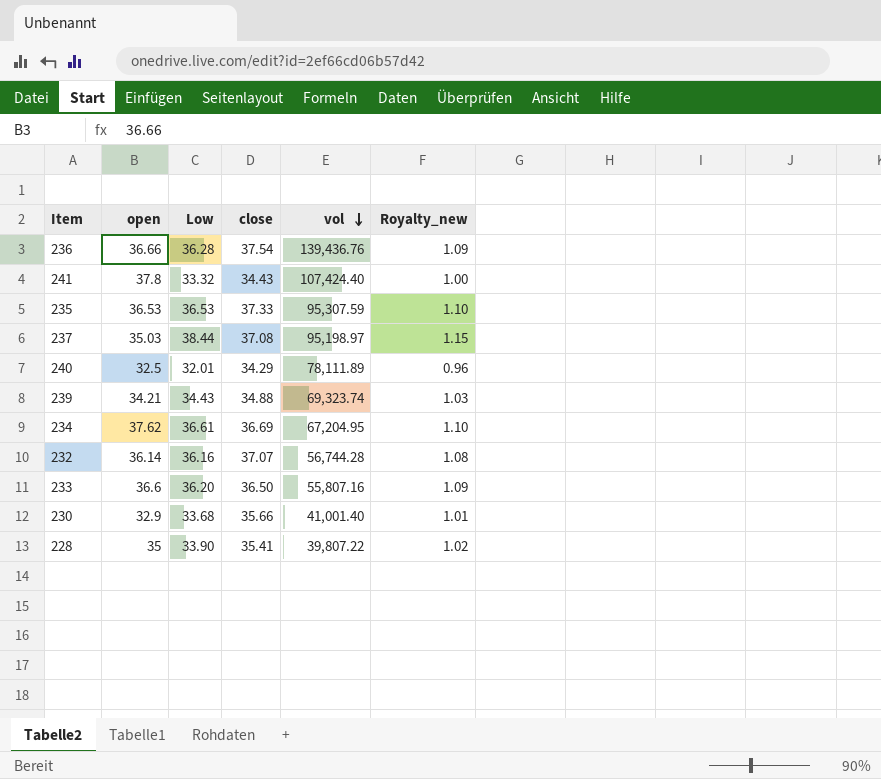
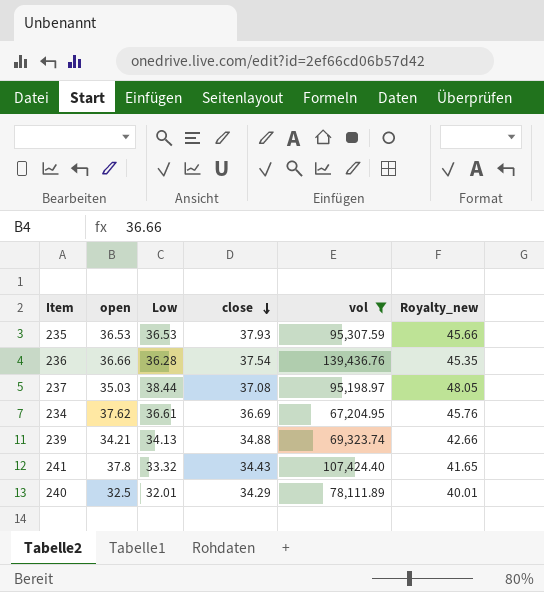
filter: none -> vol >= 67,204.95
row order: vol descending -> close descending
column Royalty_new | formula: [Low] * 0.03 -> [Low] * 1.25
235 | close: 37.33 -> 37.93
239 | Low: 34.43 -> 34.13

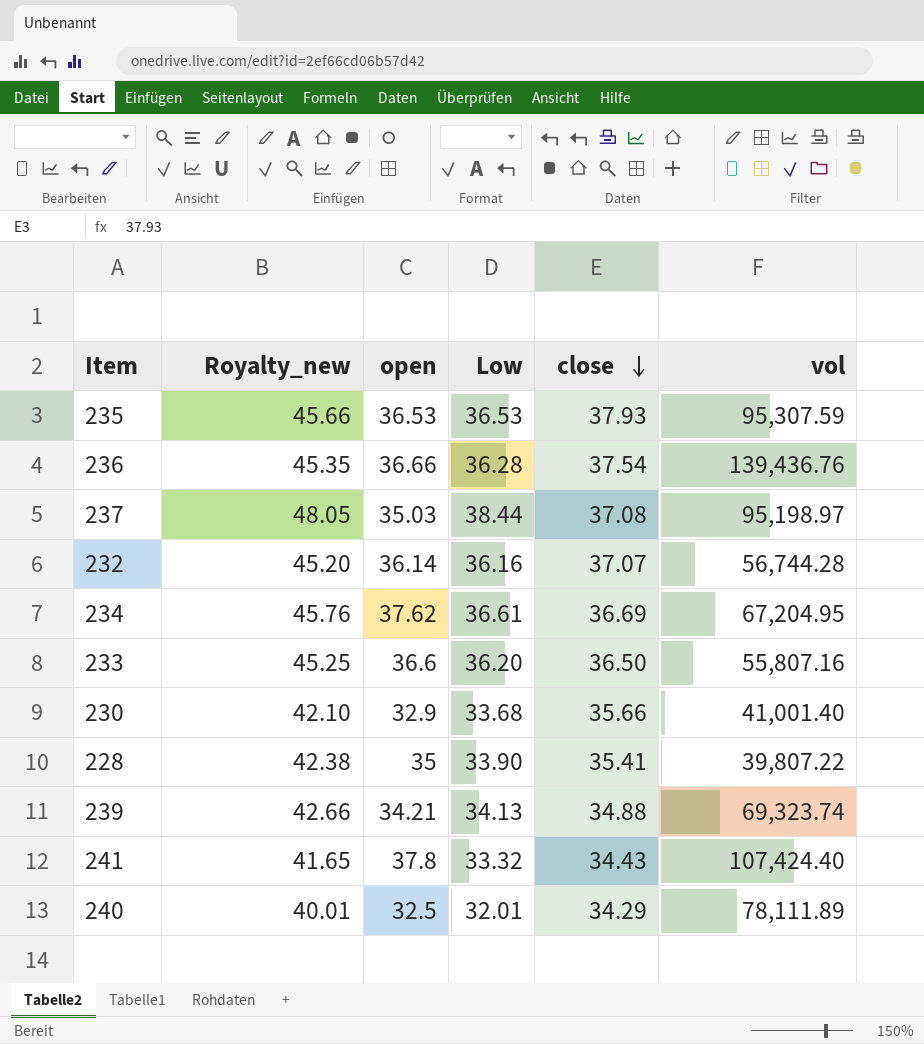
filter: vol >= 67,204.95 -> none
column Royalty_new | position: 6 -> 2

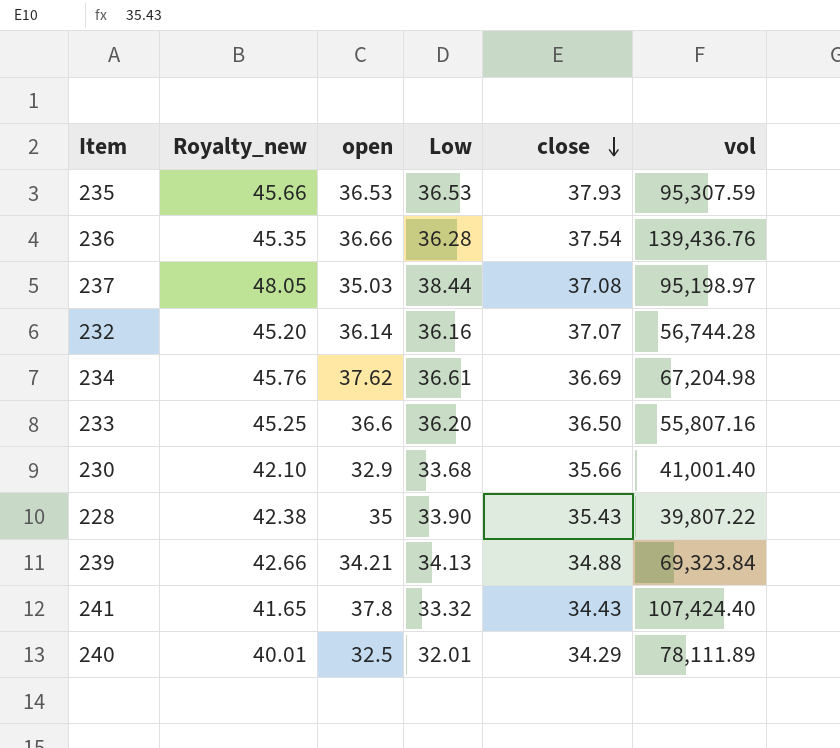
234 | vol: 67,204.95 -> 67,204.98
228 | close: 35.41 -> 35.43
239 | vol: 69,323.74 -> 69,323.84

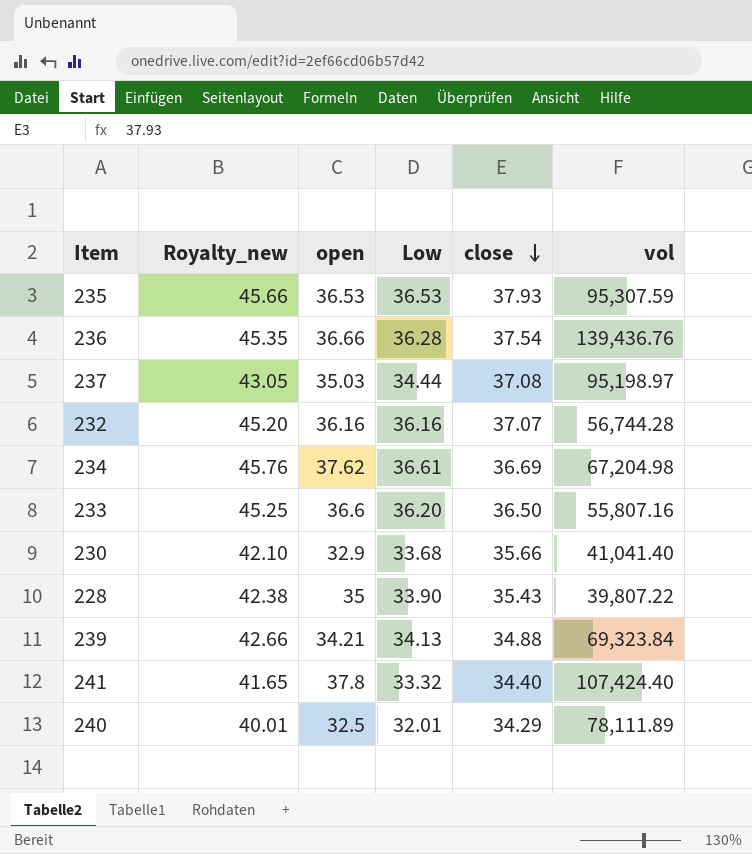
237 | Royalty_new: 48.05 -> 43.05
237 | Low: 38.44 -> 34.44
232 | open: 36.14 -> 36.16
230 | vol: 41,001.40 -> 41,041.40
241 | close: 34.43 -> 34.40

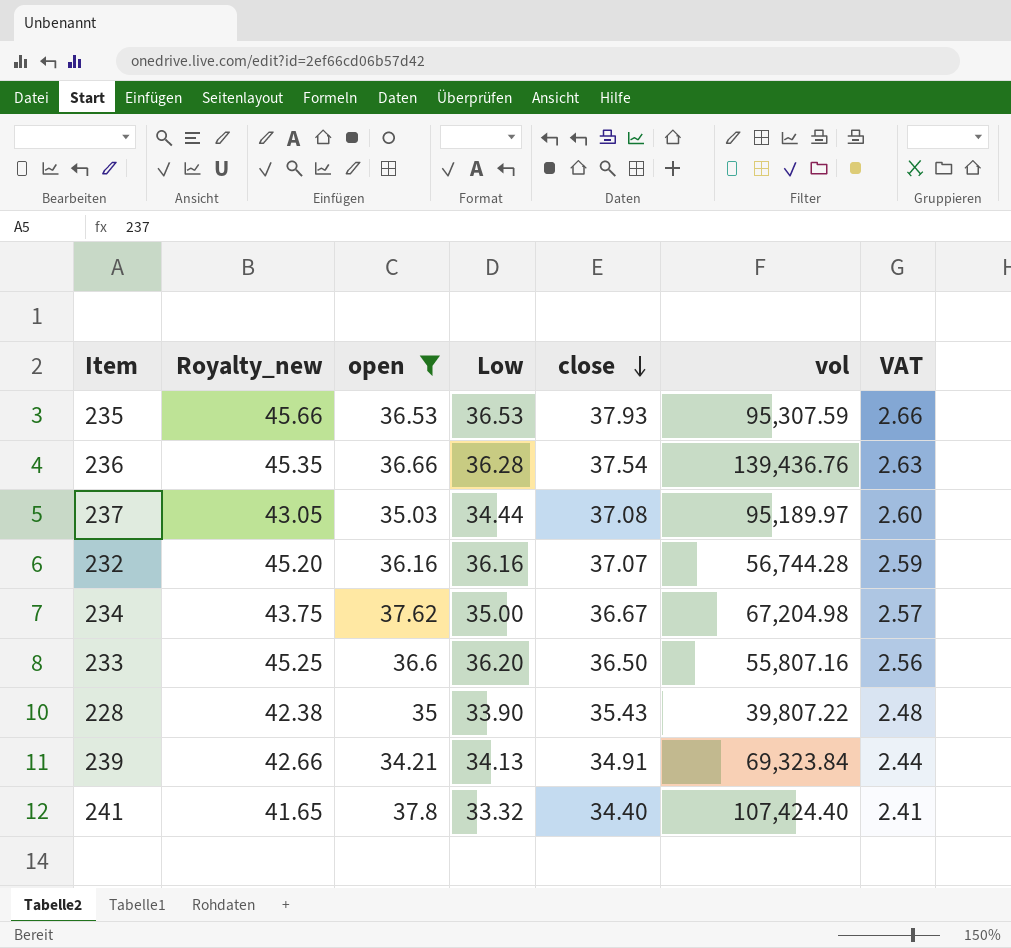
filter: none -> open >= 34.21
column VAT | formula: none -> [close] * 0.07
237 | vol: 95,198.97 -> 95,189.97
234 | Royalty_new: 45.76 -> 43.75
234 | Low: 36.61 -> 35.00
234 | close: 36.69 -> 36.67
239 | close: 34.88 -> 34.91

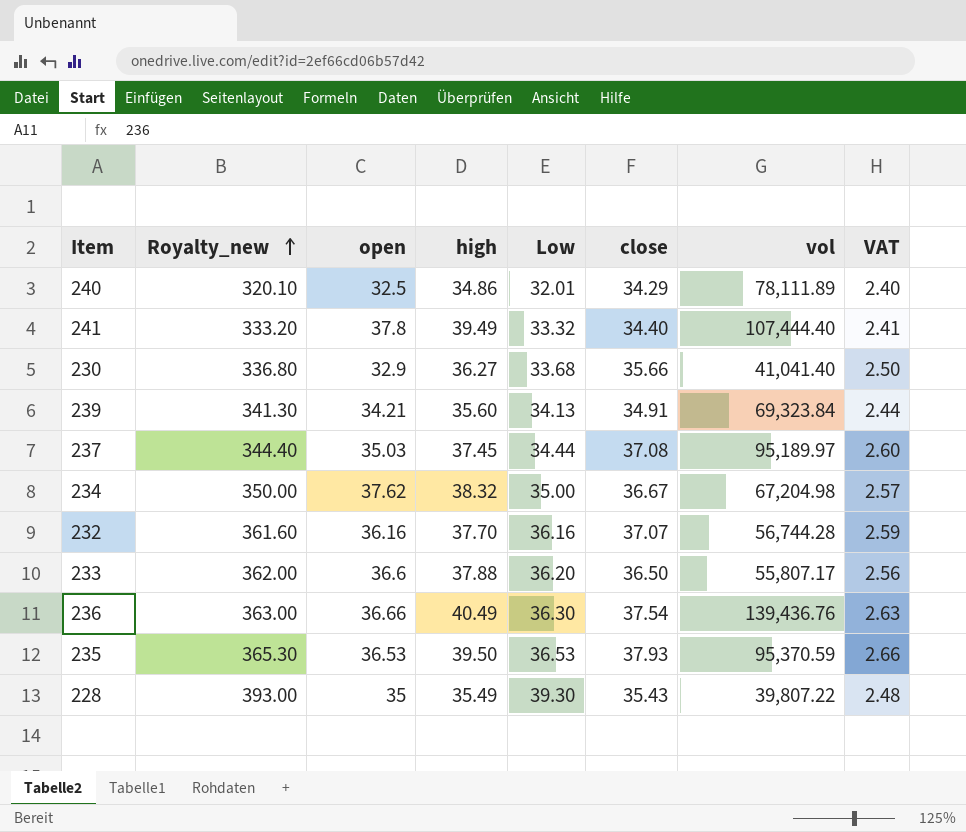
filter: open >= 34.21 -> none
row order: close descending -> Royalty_new ascending
column Royalty_new | formula: [Low] * 1.25 -> [Low] * 10
column high | position: none -> 4
241 | vol: 107,424.40 -> 107,444.40
233 | vol: 55,807.16 -> 55,807.17
236 | Low: 36.28 -> 36.30
235 | vol: 95,307.59 -> 95,370.59
228 | Low: 33.90 -> 39.30

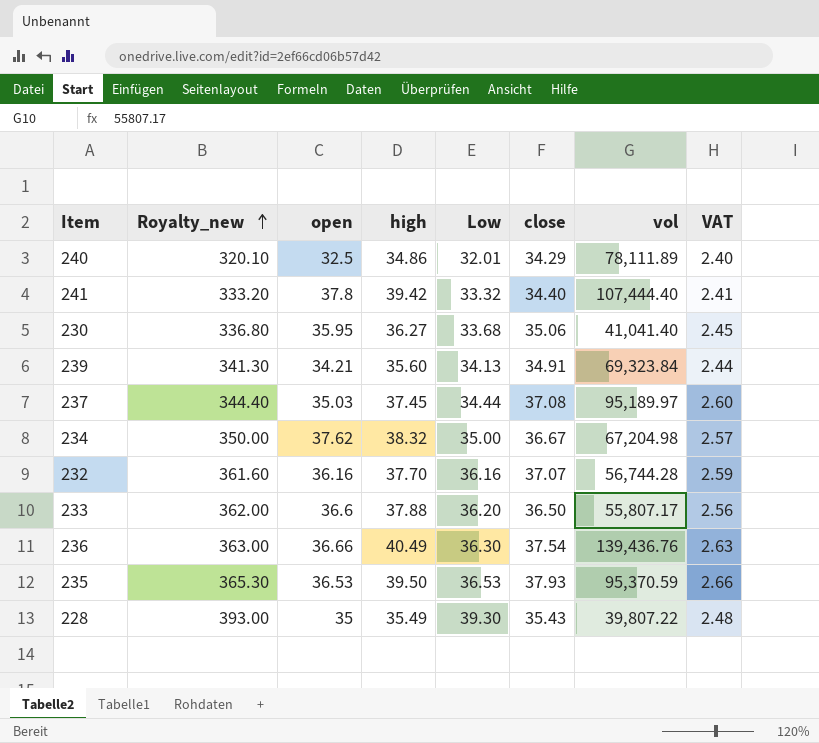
241 | high: 39.49 -> 39.42
230 | open: 32.9 -> 35.95
230 | close: 35.66 -> 35.06
230 | VAT: 2.50 -> 2.45

